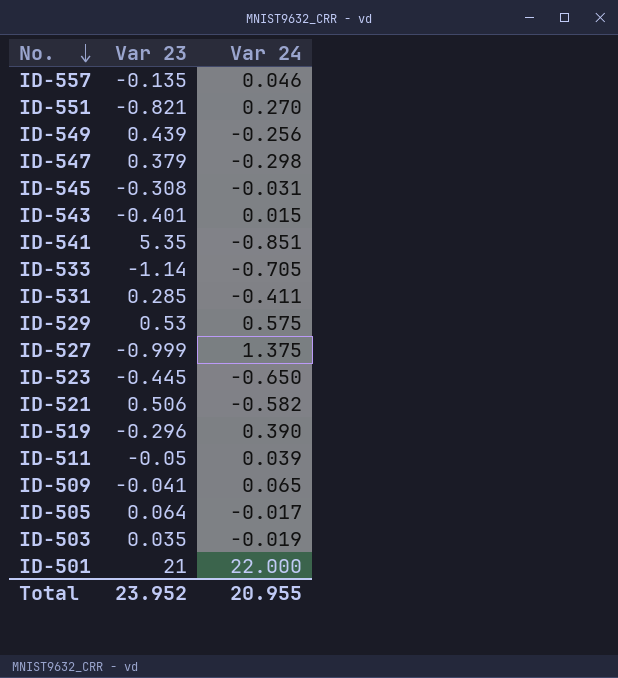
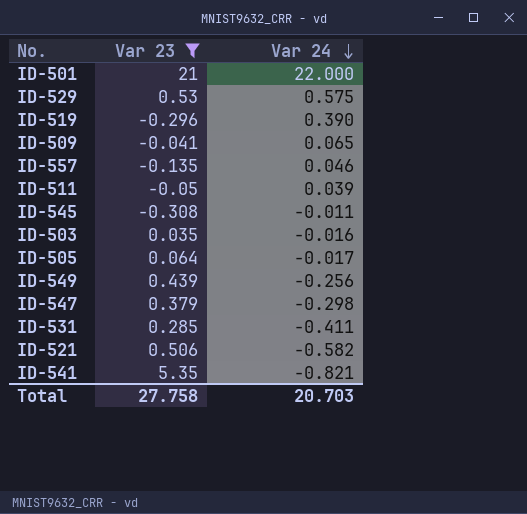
filter: none -> Var 23 >= -0.308
row order: No. descending -> Var 24 descending
ID-545 | Var 24: -0.031 -> -0.011
ID-503 | Var 24: -0.019 -> -0.016
ID-541 | Var 24: -0.851 -> -0.821
Total | Var 23: 23.952 -> 27.758
Total | Var 24: 20.955 -> 20.703

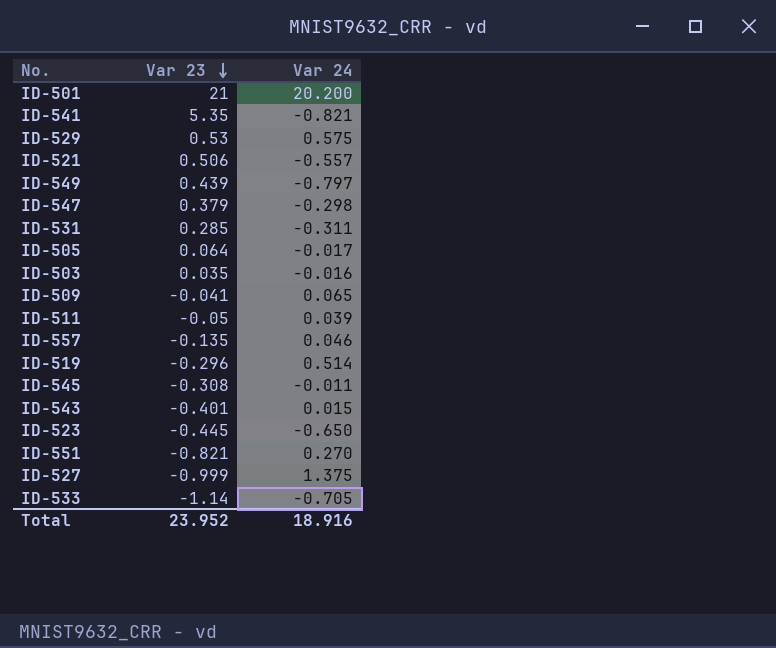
filter: Var 23 >= -0.308 -> none
row order: Var 24 descending -> Var 23 descending
ID-501 | Var 24: 22.000 -> 20.200
ID-521 | Var 24: -0.582 -> -0.557
ID-549 | Var 24: -0.256 -> -0.797
ID-531 | Var 24: -0.411 -> -0.311
ID-519 | Var 24: 0.390 -> 0.514
Total | Var 23: 27.758 -> 23.952
Total | Var 24: 20.703 -> 18.916

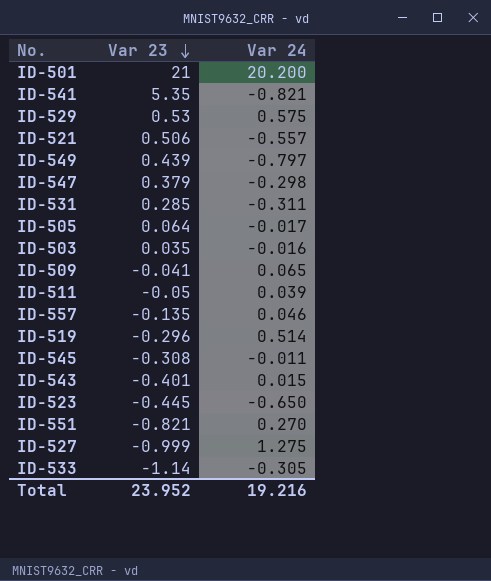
ID-527 | Var 24: 1.375 -> 1.275
ID-533 | Var 24: -0.705 -> -0.305
Total | Var 24: 18.916 -> 19.216

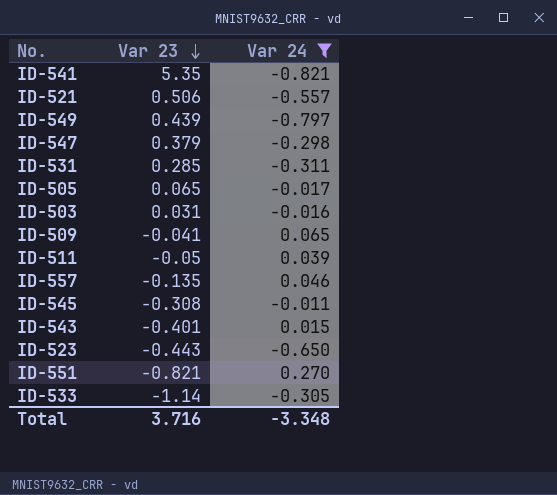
filter: none -> Var 24 <= 0.270
ID-505 | Var 23: 0.064 -> 0.065
ID-503 | Var 23: 0.035 -> 0.031
ID-523 | Var 23: -0.445 -> -0.443
Total | Var 23: 23.952 -> 3.716
Total | Var 24: 19.216 -> -3.348

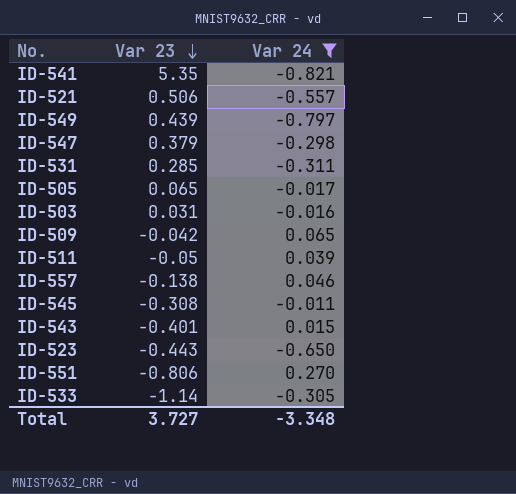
ID-509 | Var 23: -0.041 -> -0.042
ID-557 | Var 23: -0.135 -> -0.138
ID-551 | Var 23: -0.821 -> -0.806
Total | Var 23: 3.716 -> 3.727

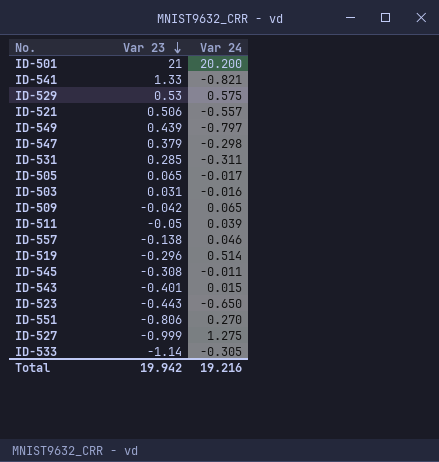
filter: Var 24 <= 0.270 -> none
ID-541 | Var 23: 5.35 -> 1.33
Total | Var 23: 3.727 -> 19.942
Total | Var 24: -3.348 -> 19.216

